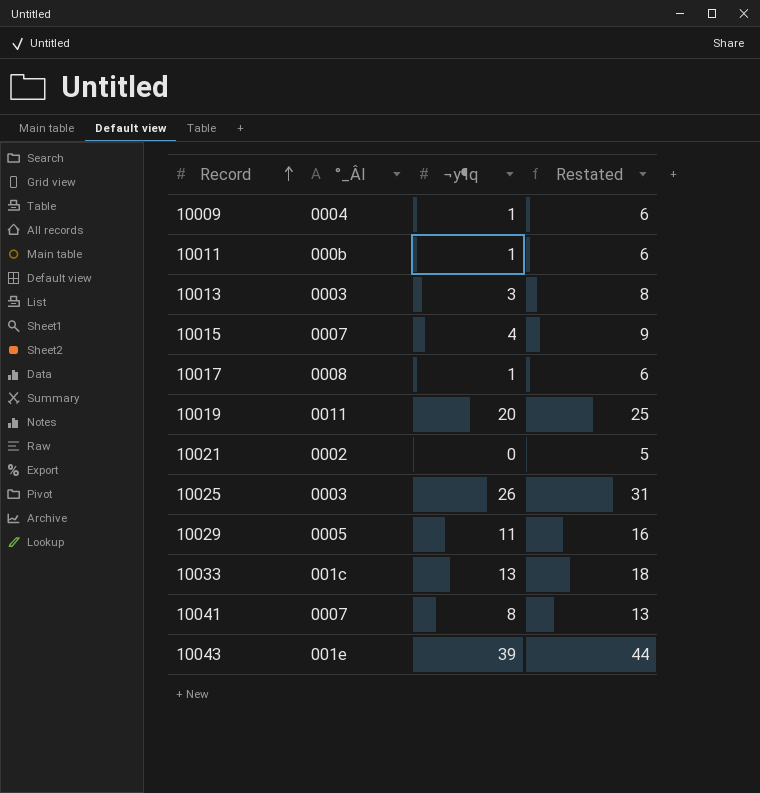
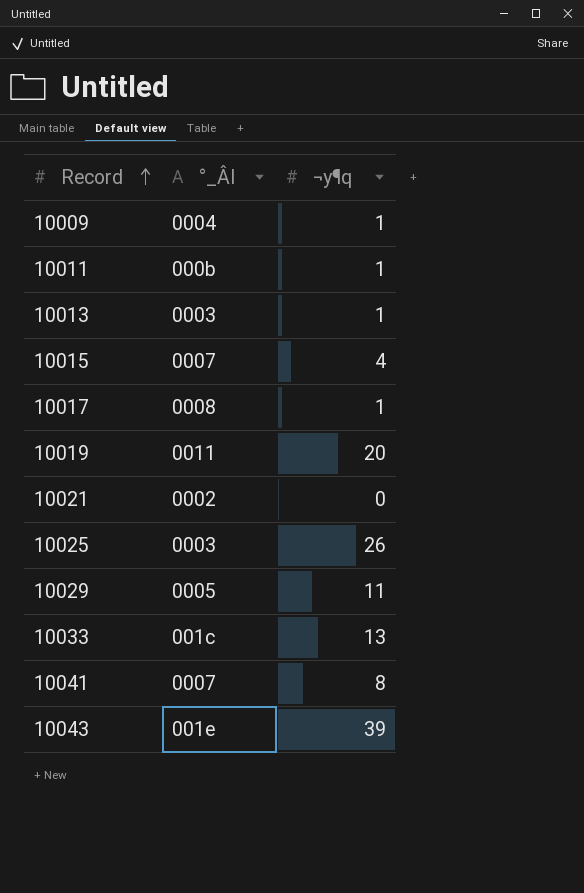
column Restated | formula: [¬y¶q] + 5 -> none
10013 | ¬y¶q: 3 -> 1

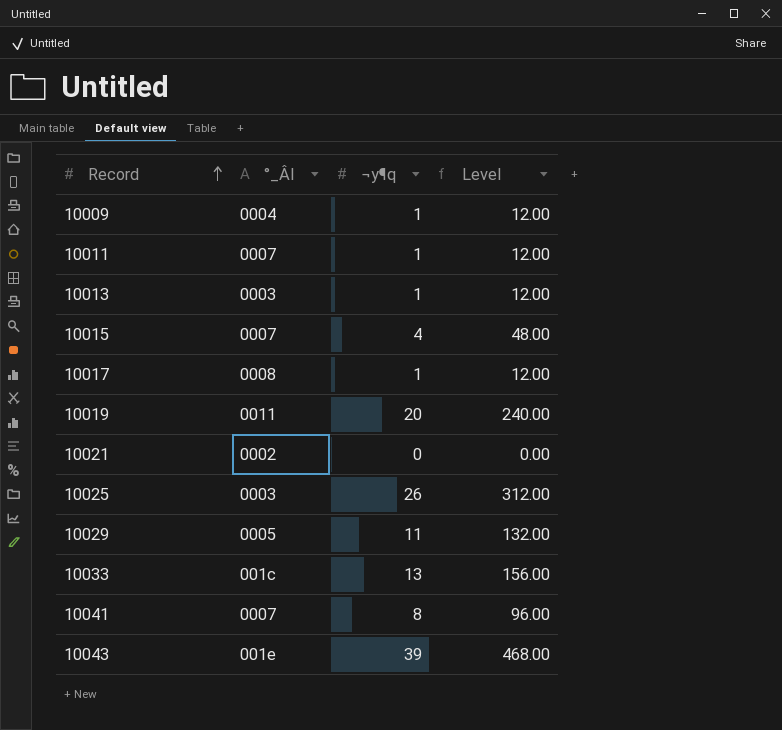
column Level | formula: none -> [¬y¶q] * 12
10011 | °_ÂI: 000b -> 0007

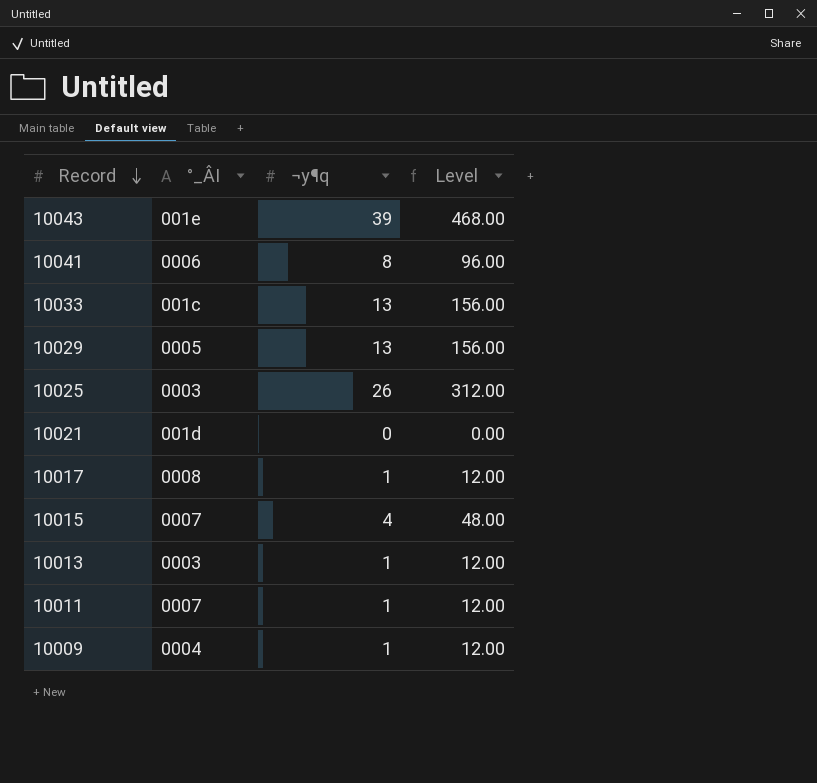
row order: Record ascending -> Record descending
row 10019: 0011 | 20 | 240.00 -> none
10041 | °_ÂI: 0007 -> 0006
10029 | ¬y¶q: 11 -> 13
10029 | Level: 132.00 -> 156.00
10021 | °_ÂI: 0002 -> 001d

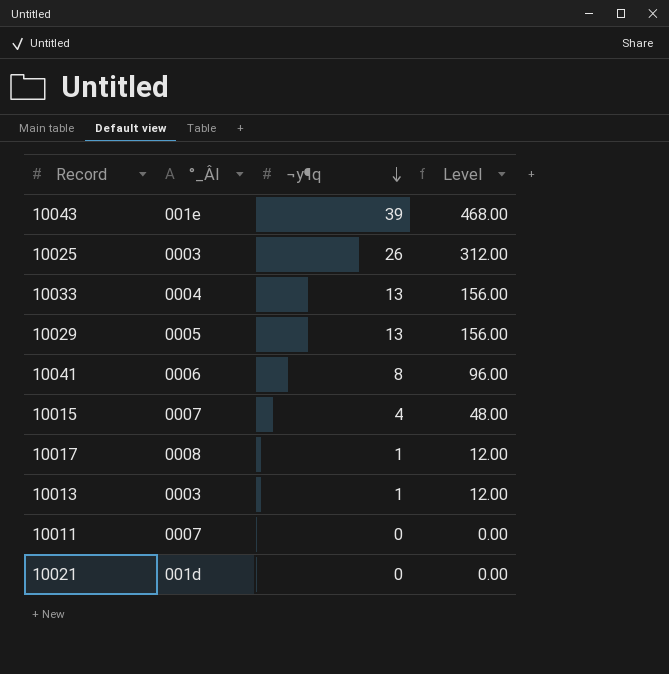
row order: Record descending -> ¬y¶q descending
row 10009: 0004 | 1 | 12.00 -> none
10033 | °_ÂI: 001c -> 0004
10011 | ¬y¶q: 1 -> 0
10011 | Level: 12.00 -> 0.00

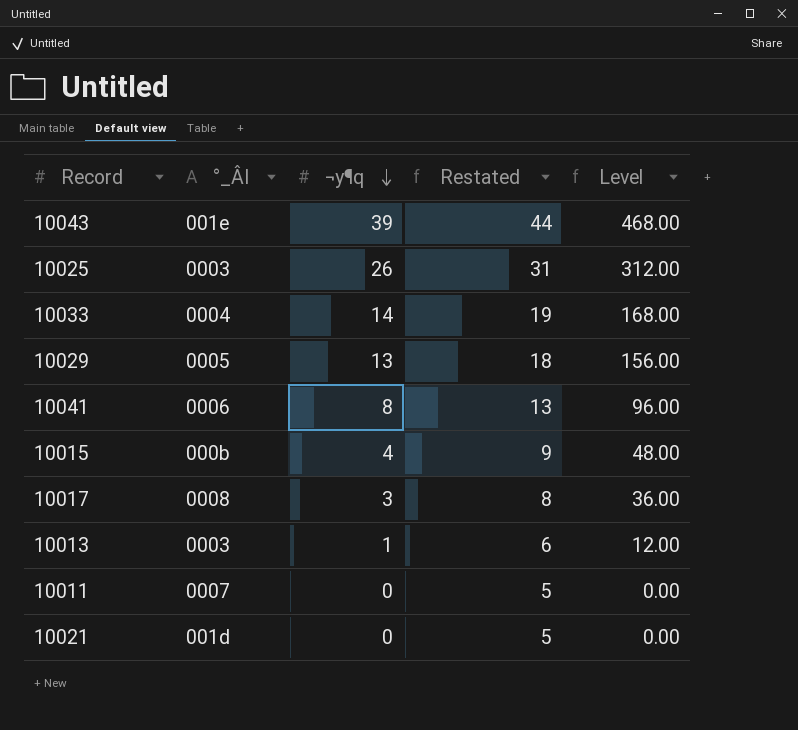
column Restated | formula: none -> [¬y¶q] + 5
10033 | ¬y¶q: 13 -> 14
10033 | Level: 156.00 -> 168.00
10015 | °_ÂI: 0007 -> 000b
10017 | ¬y¶q: 1 -> 3
10017 | Level: 12.00 -> 36.00

